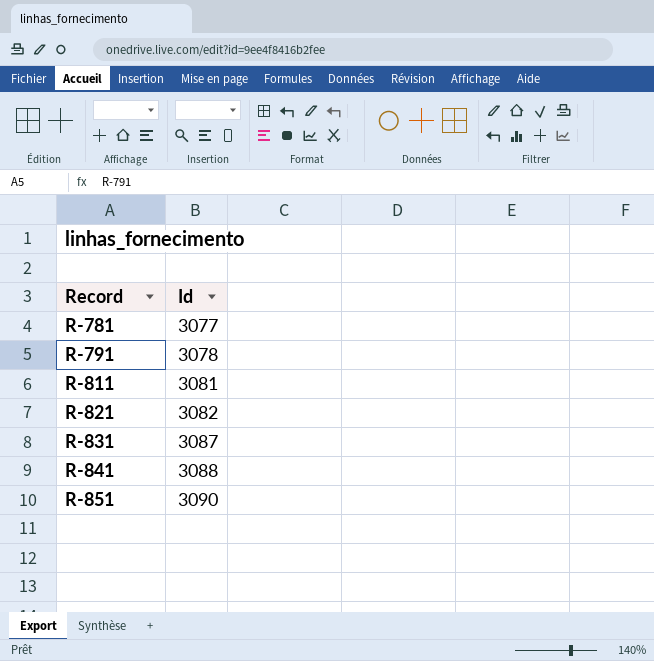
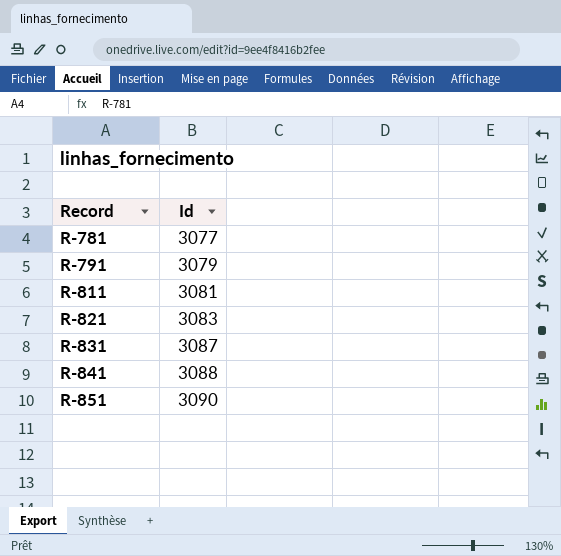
R-791 | Id: 3078 -> 3079
R-821 | Id: 3082 -> 3083

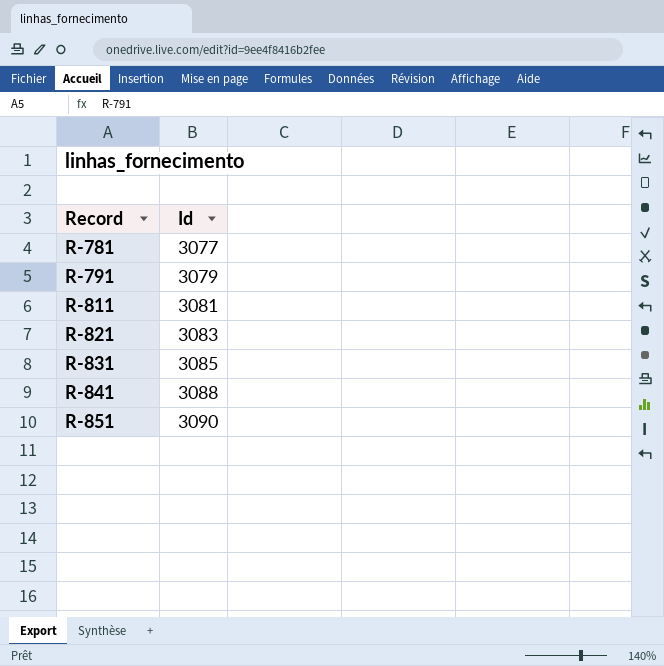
R-831 | Id: 3087 -> 3085

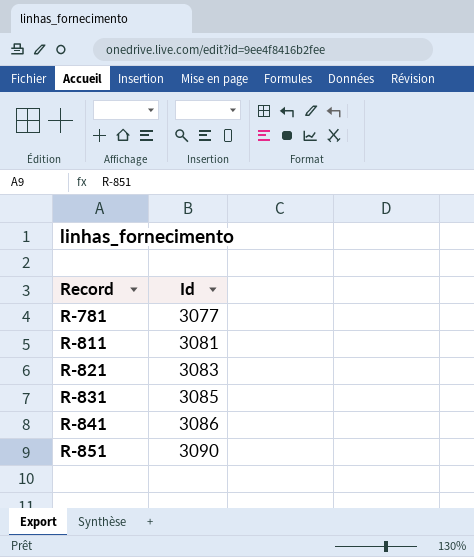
row R-791: 3079 -> none
R-841 | Id: 3088 -> 3086

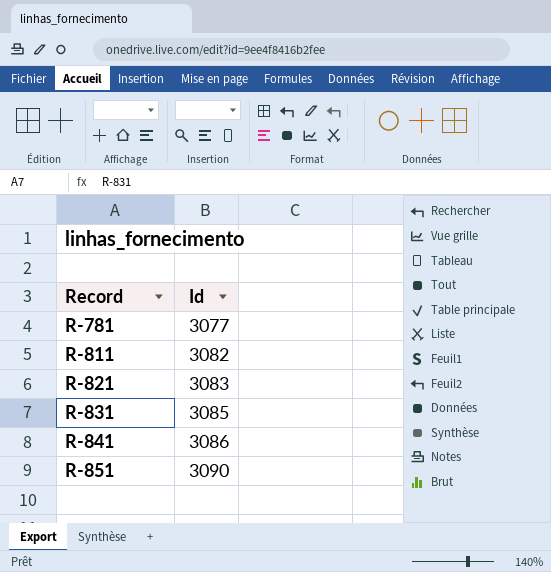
R-811 | Id: 3081 -> 3082

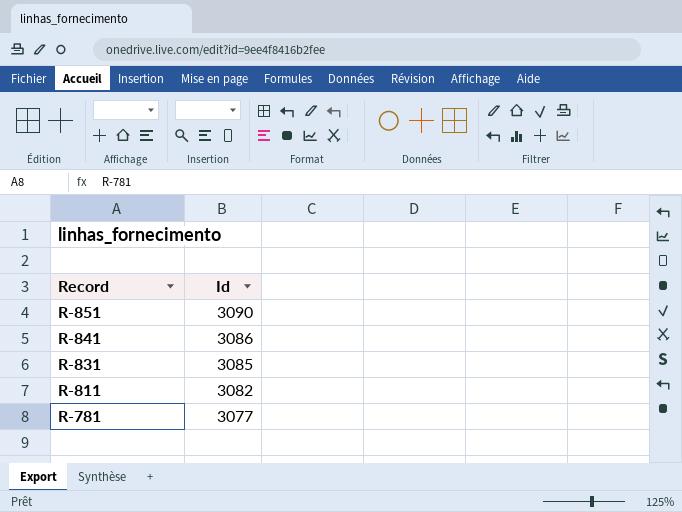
row order: Record ascending -> Record descending
row R-821: 3083 -> none

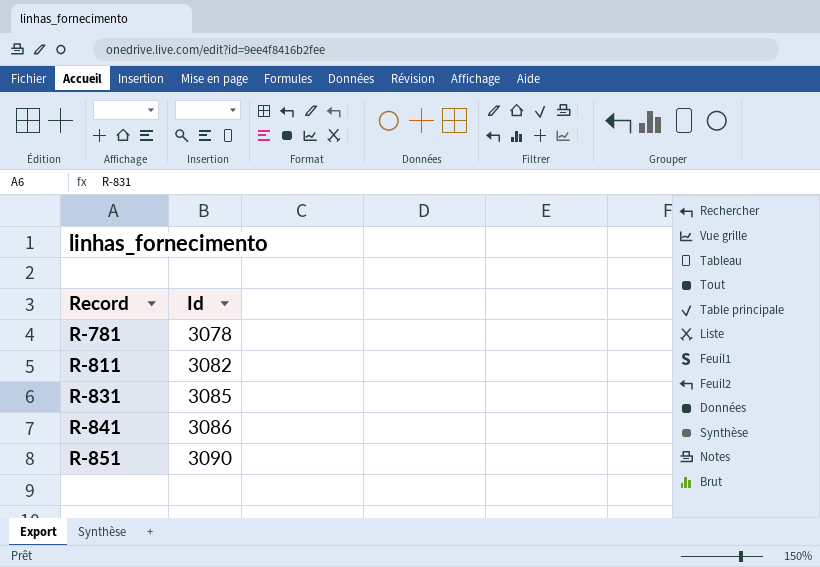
row order: Record descending -> Record ascending
R-781 | Id: 3077 -> 3078

